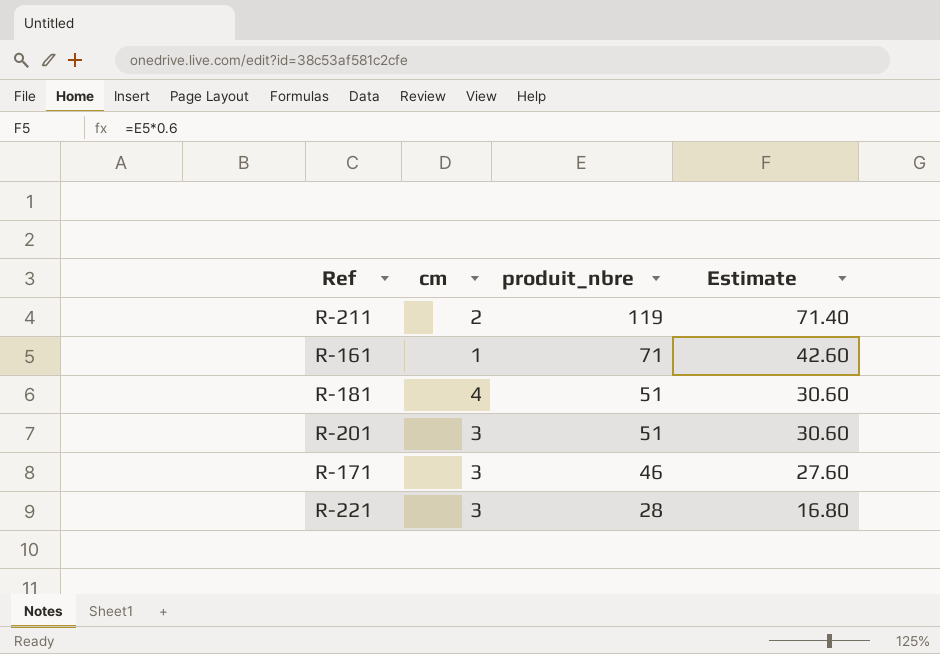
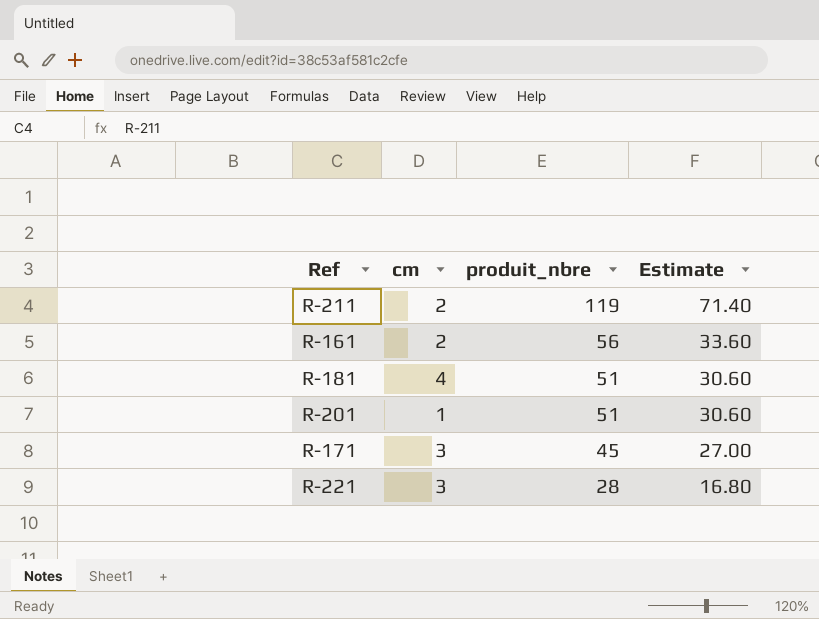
R-161 | cm: 1 -> 2
R-161 | produit_nbre: 71 -> 56
R-161 | Estimate: 42.60 -> 33.60
R-201 | cm: 3 -> 1
R-171 | produit_nbre: 46 -> 45
R-171 | Estimate: 27.60 -> 27.00

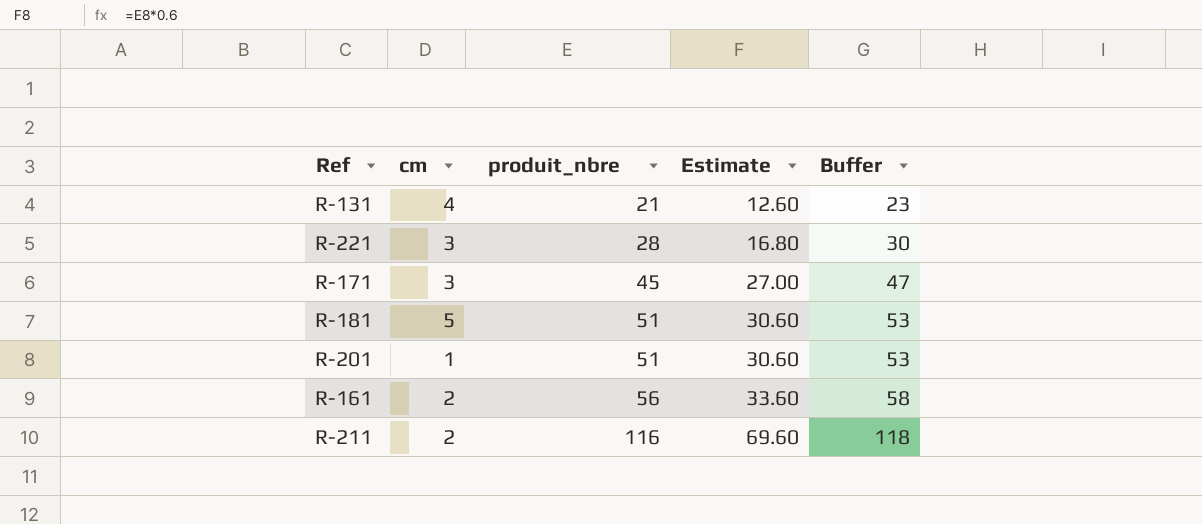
row order: produit_nbre descending -> produit_nbre ascending
column Buffer | formula: none -> [produit_nbre] + 2
row R-131: none -> 4 | 21 | 12.60 | 23
R-181 | cm: 4 -> 5
R-211 | produit_nbre: 119 -> 116
R-211 | Estimate: 71.40 -> 69.60

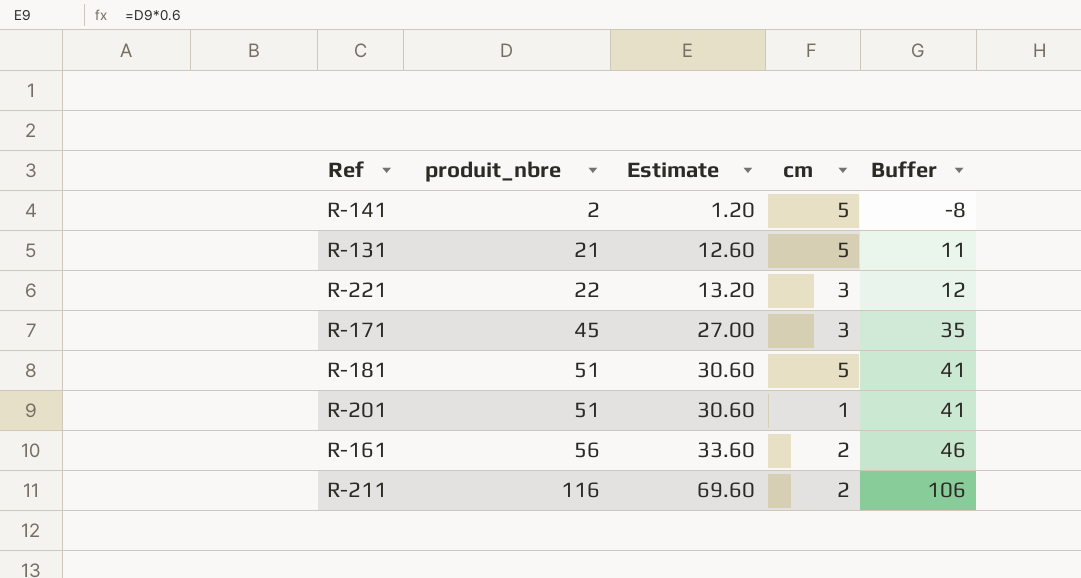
column cm | position: 2 -> 4
column Buffer | formula: [produit_nbre] + 2 -> [produit_nbre] - 10
row R-141: none -> 2 | 1.20 | 5 | -8
R-131 | cm: 4 -> 5
R-221 | produit_nbre: 28 -> 22
R-221 | Estimate: 16.80 -> 13.20

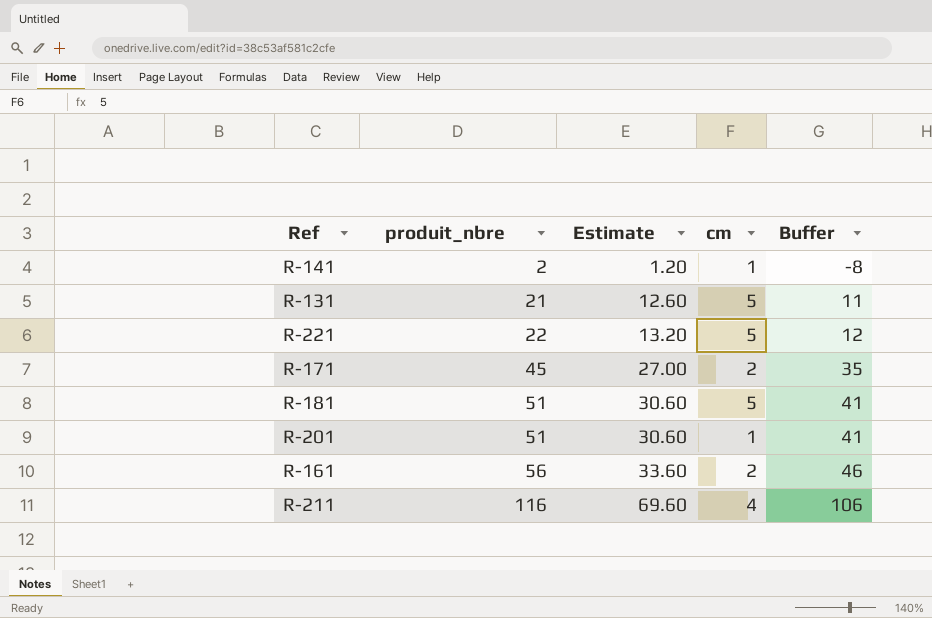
R-141 | cm: 5 -> 1
R-221 | cm: 3 -> 5
R-171 | cm: 3 -> 2
R-211 | cm: 2 -> 4

